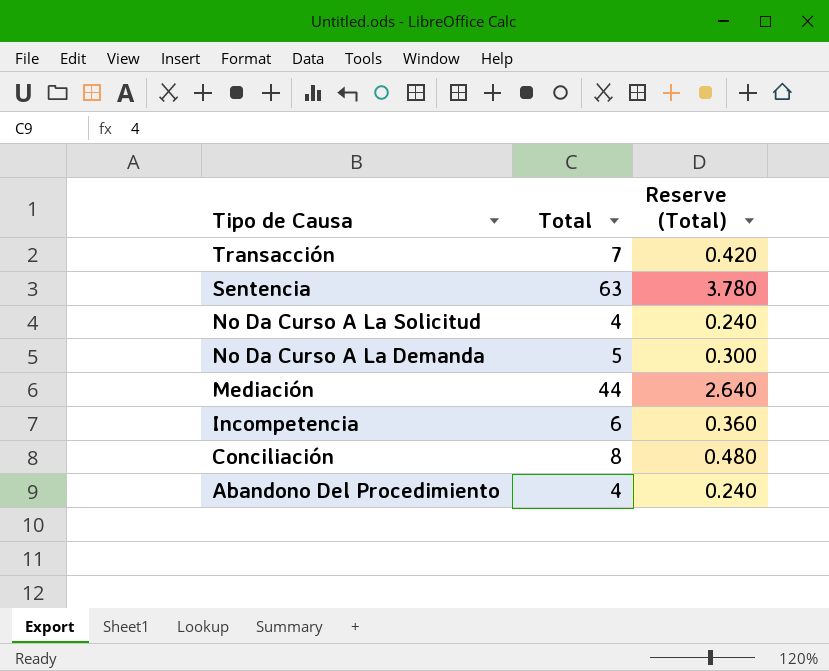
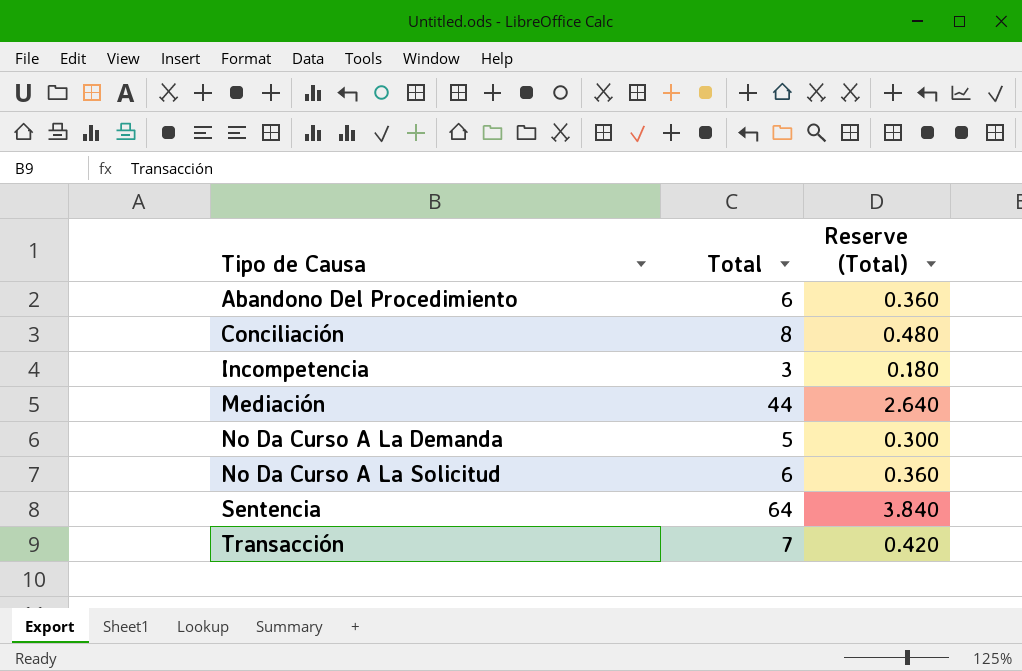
row order: Tipo de Causa descending -> Tipo de Causa ascending
Abandono Del Procedimiento | Total: 4 -> 6
Abandono Del Procedimiento | Reserve (Total): 0.240 -> 0.360
Incompetencia | Total: 6 -> 3
Incompetencia | Reserve (Total): 0.360 -> 0.180
No Da Curso A La Solicitud | Total: 4 -> 6
No Da Curso A La Solicitud | Reserve (Total): 0.240 -> 0.360
Sentencia | Total: 63 -> 64
Sentencia | Reserve (Total): 3.780 -> 3.840

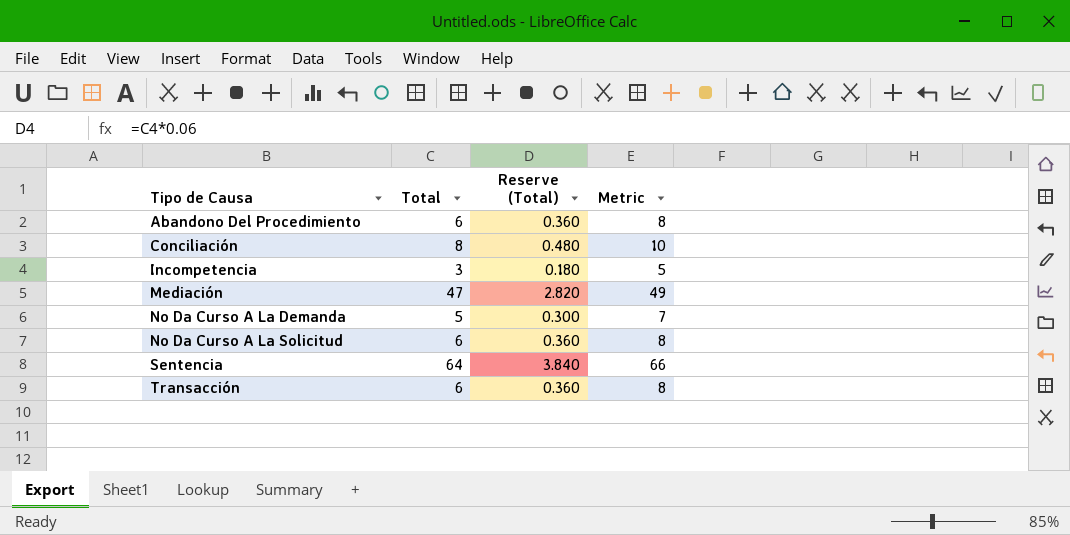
column Metric | formula: none -> [Total] + 2
Mediación | Total: 44 -> 47
Mediación | Reserve (Total): 2.640 -> 2.820
Transacción | Total: 7 -> 6
Transacción | Reserve (Total): 0.420 -> 0.360

